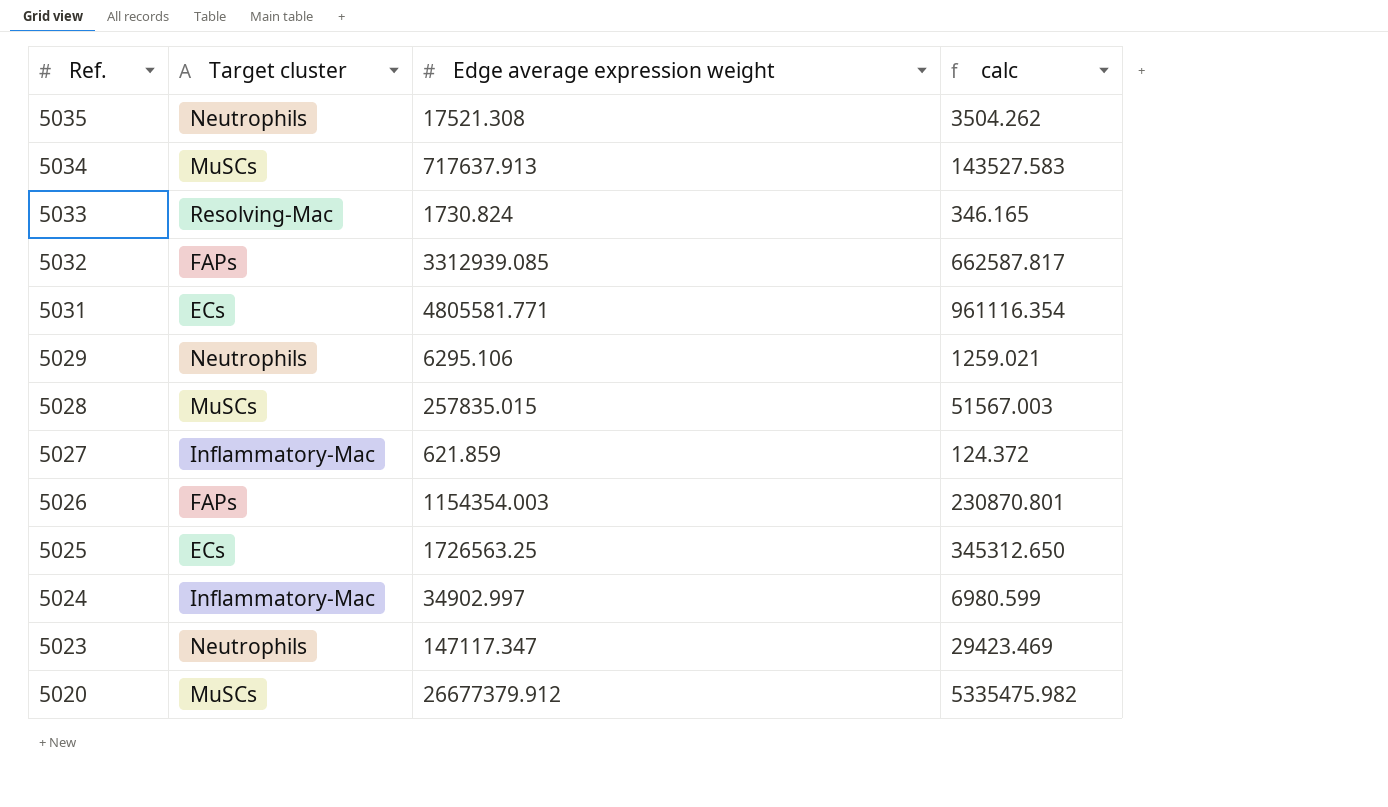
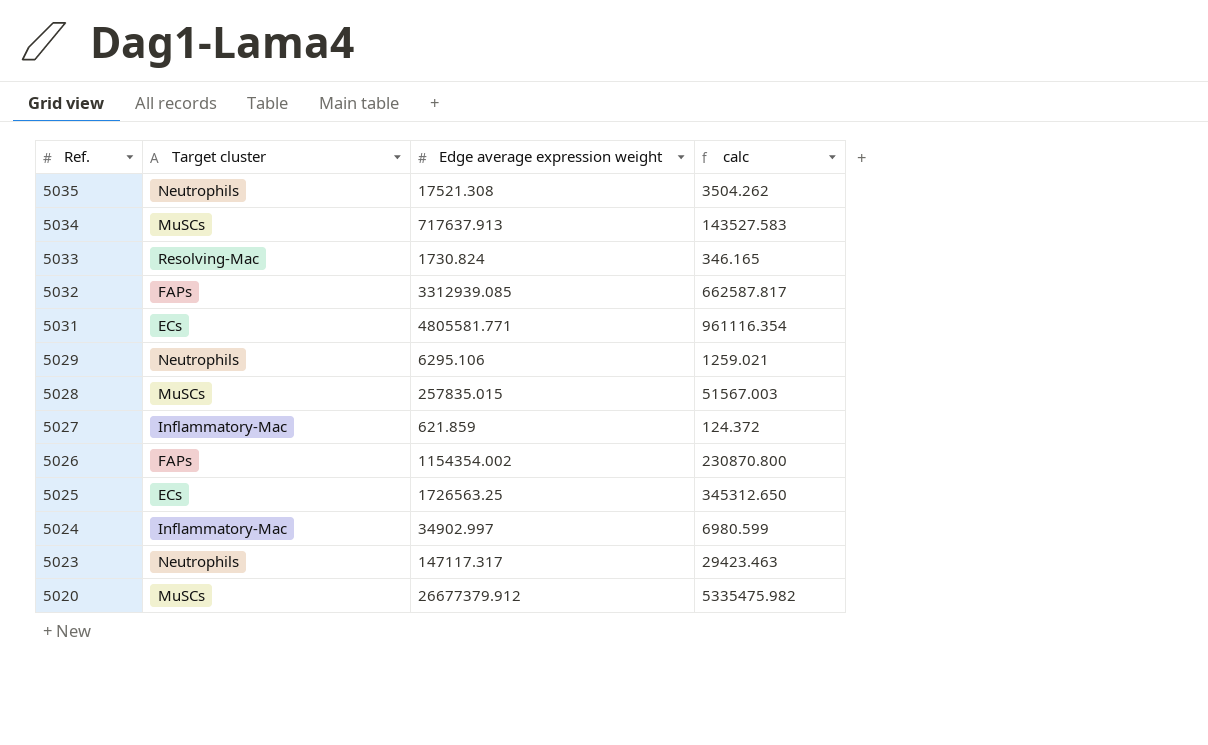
5026 | Edge average expression weight: 1154354.003 -> 1154354.002
5026 | calc: 230870.801 -> 230870.800
5023 | Edge average expression weight: 147117.347 -> 147117.317
5023 | calc: 29423.469 -> 29423.463

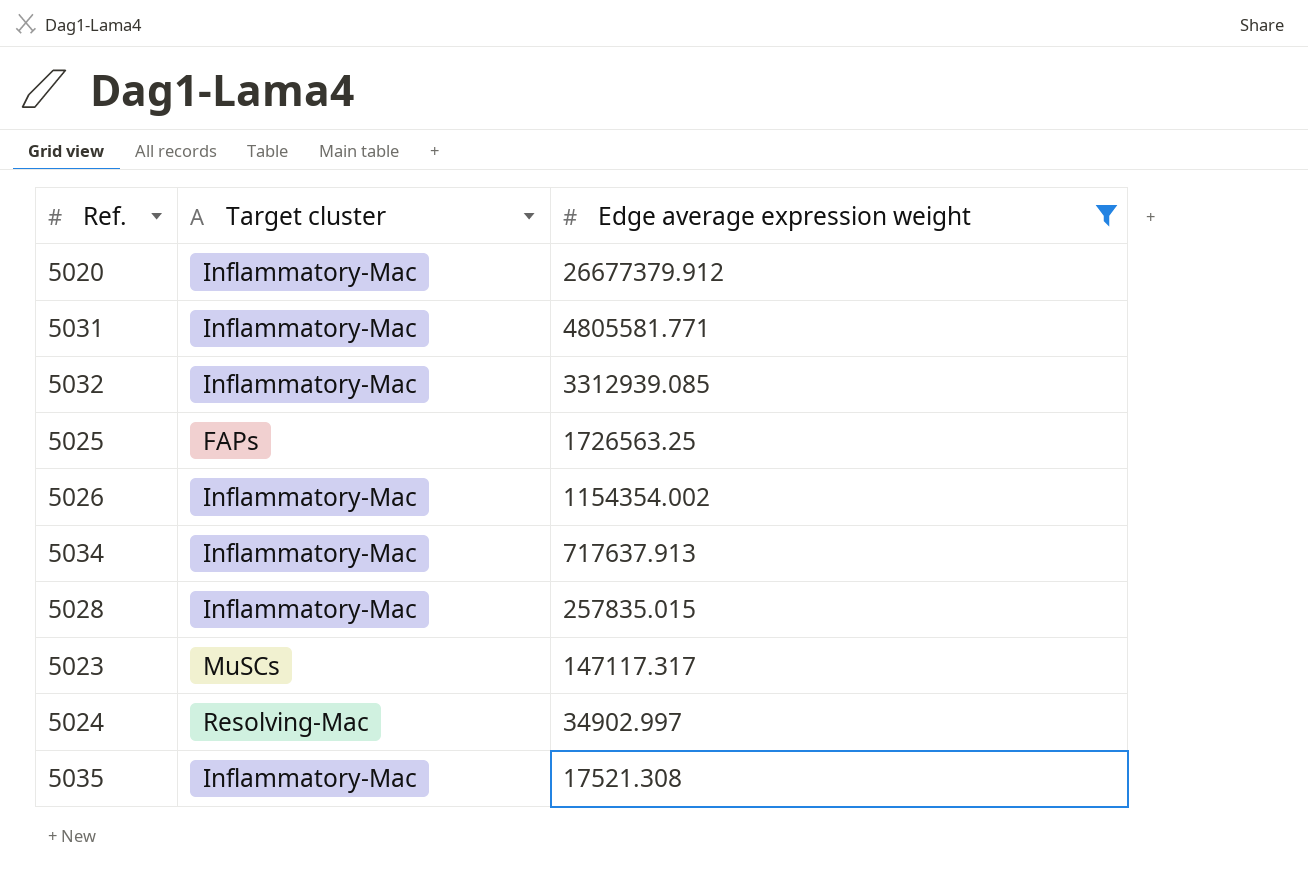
filter: none -> Edge average expression weight >= 17521.308
row order: Ref. descending -> Edge average expression weight descending
column calc | formula: [Edge average expression weight] * 0.2 -> none
5020 | Target cluster: MuSCs -> Inflammatory-Mac
5031 | Target cluster: ECs -> Inflammatory-Mac
5032 | Target cluster: FAPs -> Inflammatory-Mac
5025 | Target cluster: ECs -> FAPs
5026 | Target cluster: FAPs -> Inflammatory-Mac
5034 | Target cluster: MuSCs -> Inflammatory-Mac
5028 | Target cluster: MuSCs -> Inflammatory-Mac
5023 | Target cluster: Neutrophils -> MuSCs
5024 | Target cluster: Inflammatory-Mac -> Resolving-Mac
5035 | Target cluster: Neutrophils -> Inflammatory-Mac

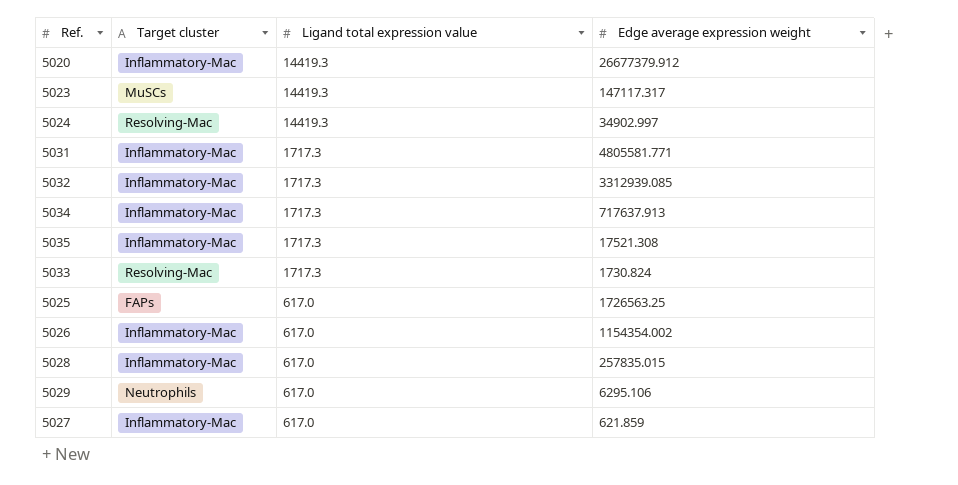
filter: Edge average expression weight >= 17521.308 -> none
row order: Edge average expression weight descending -> Ligand total expression value descending
column Ligand total expression value | position: none -> 3

